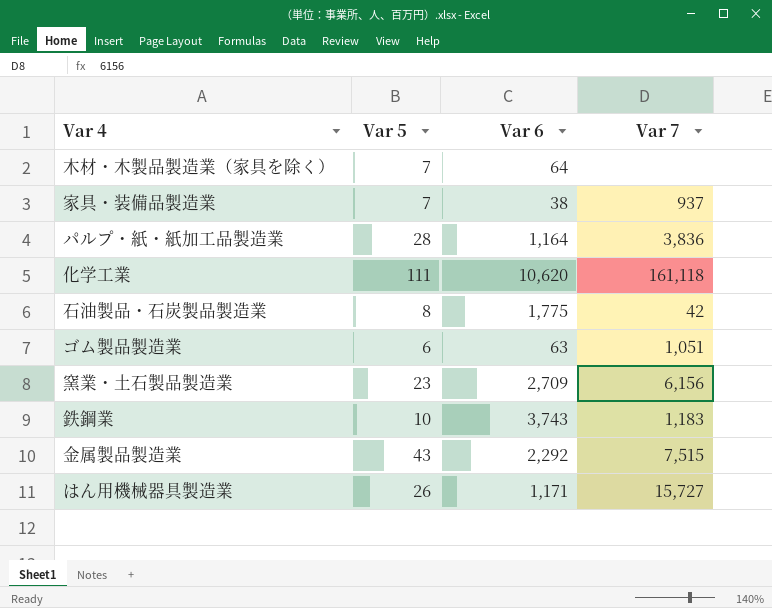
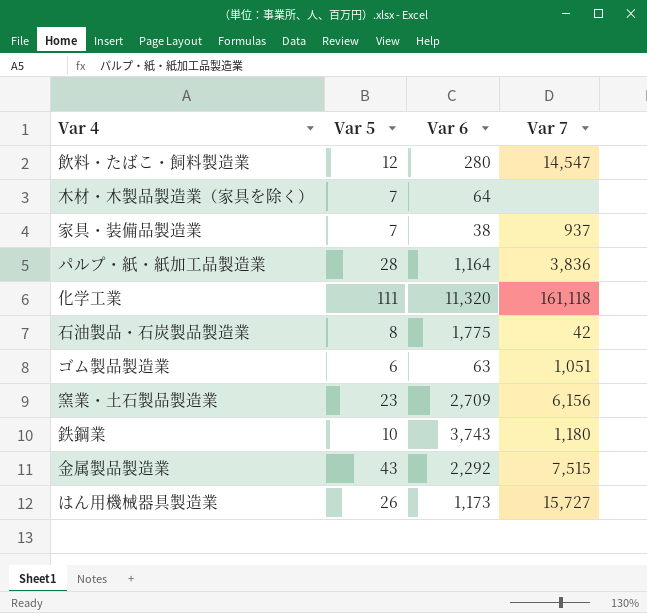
row 飲料・たばこ・飼料製造業: none -> 12 | 280 | 14,547
化学工業 | Var 6: 10,620 -> 11,320
鉄鋼業 | Var 7: 1,183 -> 1,180
はん用機械器具製造業 | Var 6: 1,171 -> 1,173

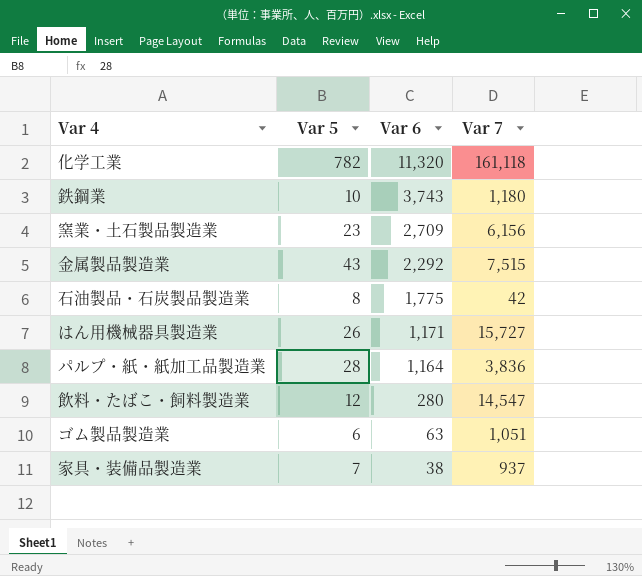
row order: none -> Var 6 descending
row 木材・木製品製造業（家具を除く）: 7 | 64 | none -> none
化学工業 | Var 5: 111 -> 782
はん用機械器具製造業 | Var 6: 1,173 -> 1,171

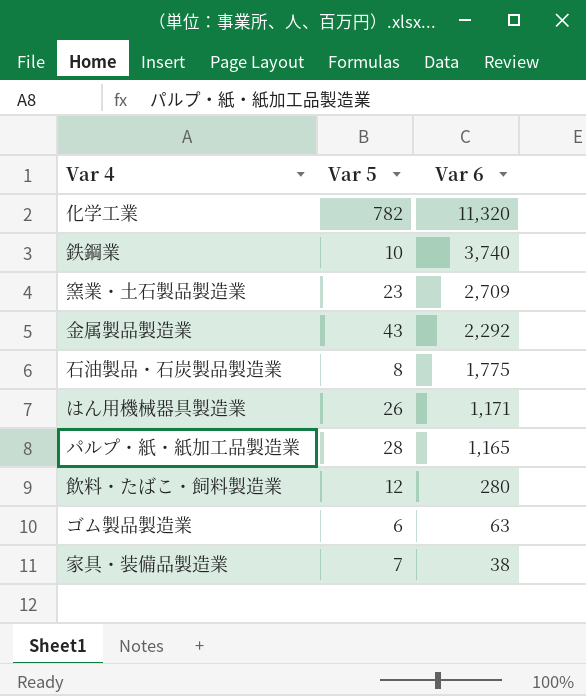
column Var 7 | position: 4 -> none
鉄鋼業 | Var 6: 3,743 -> 3,740
パルプ・紙・紙加工品製造業 | Var 6: 1,164 -> 1,165

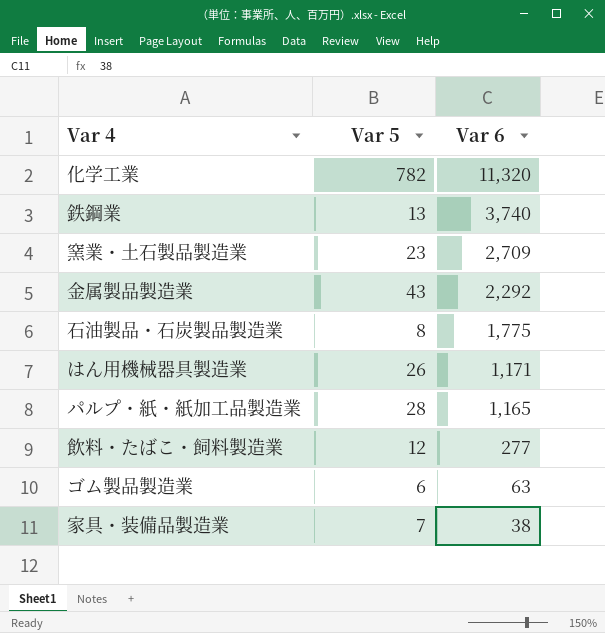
鉄鋼業 | Var 5: 10 -> 13
飲料・たばこ・飼料製造業 | Var 6: 280 -> 277

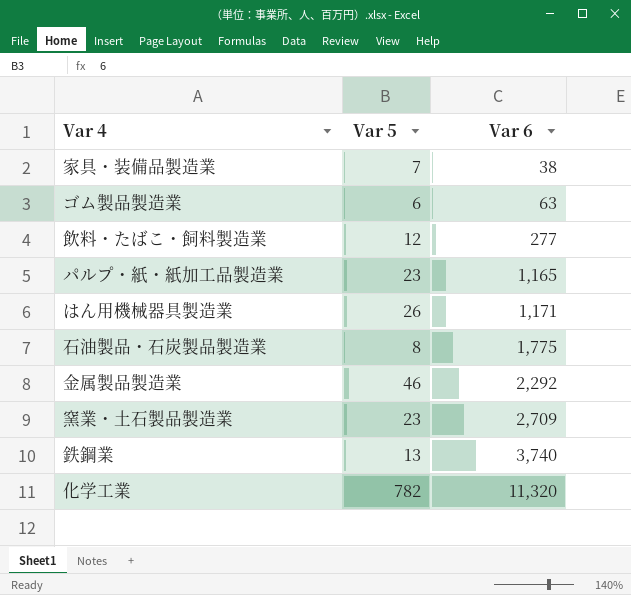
row order: Var 6 descending -> Var 6 ascending
パルプ・紙・紙加工品製造業 | Var 5: 28 -> 23
金属製品製造業 | Var 5: 43 -> 46

